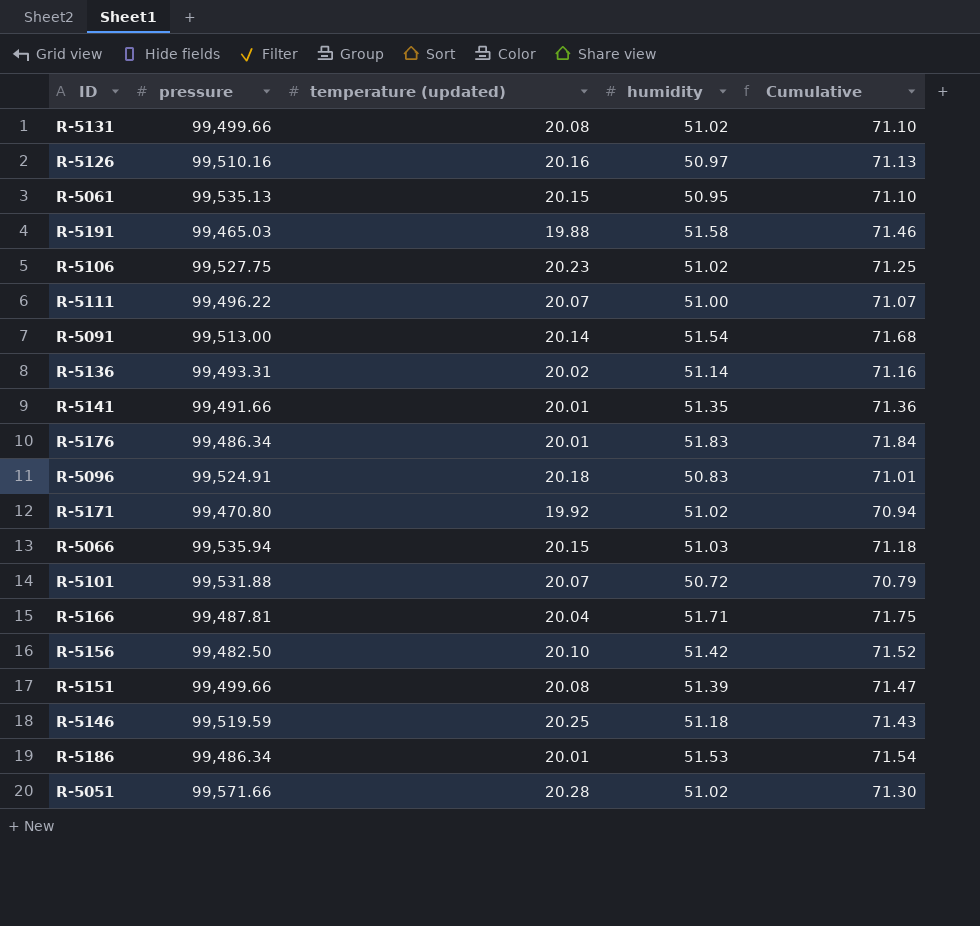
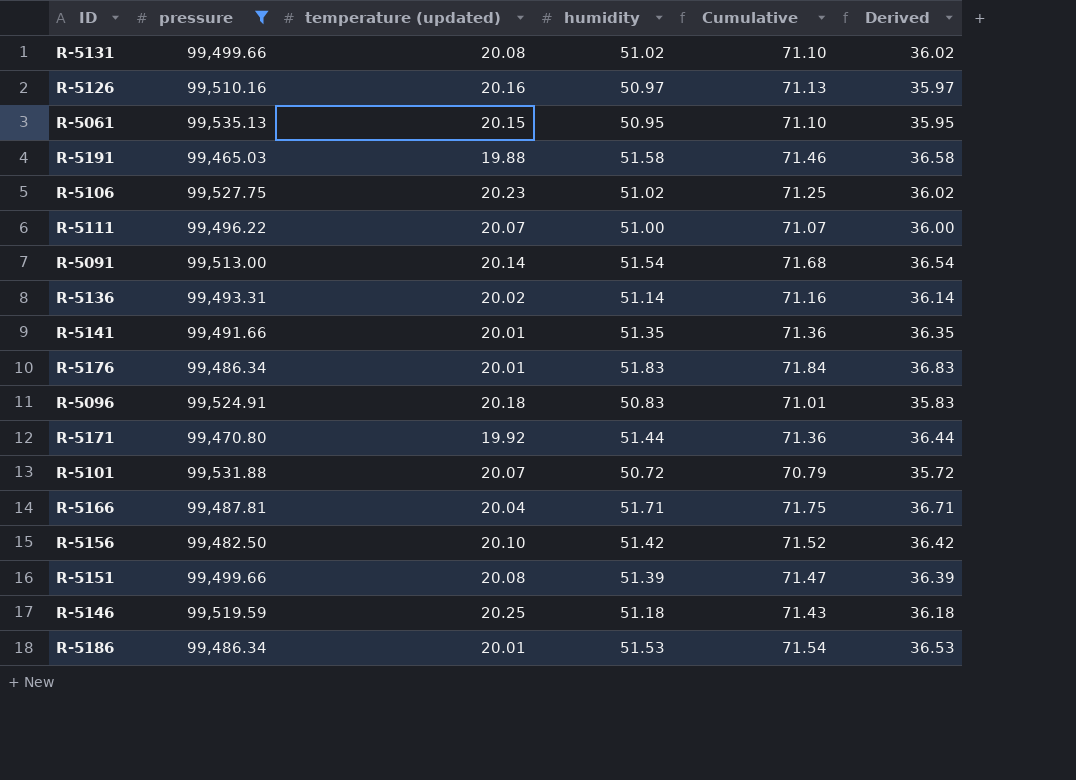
filter: none -> pressure <= 99,535.13
column Derived | formula: none -> [humidity] - 15
R-5171 | humidity: 51.02 -> 51.44
R-5171 | Cumulative: 70.94 -> 71.36

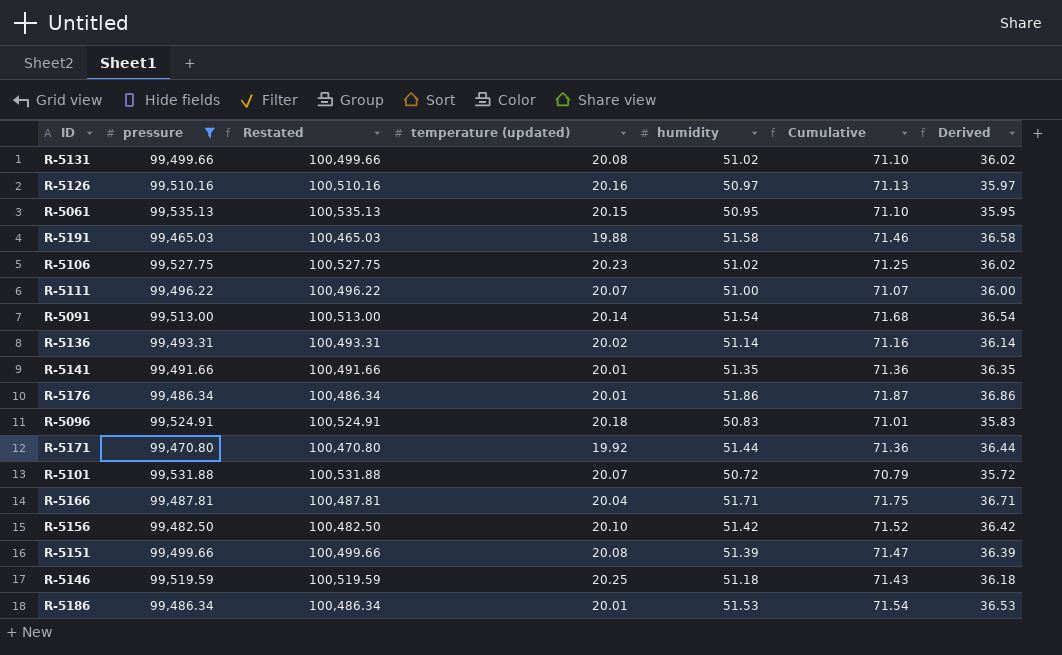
column Restated | formula: none -> [pressure] + 1000
R-5176 | humidity: 51.83 -> 51.86
R-5176 | Cumulative: 71.84 -> 71.87
R-5176 | Derived: 36.83 -> 36.86

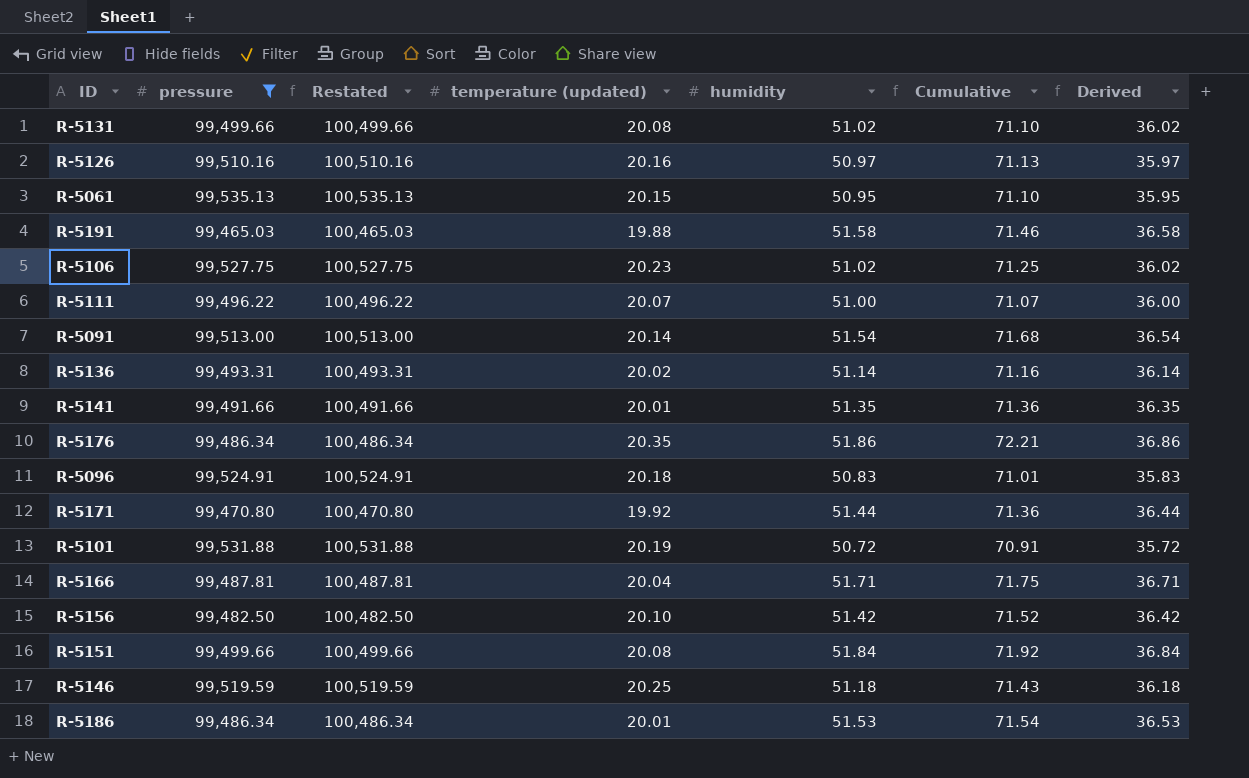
R-5176 | temperature (updated): 20.01 -> 20.35
R-5176 | Cumulative: 71.87 -> 72.21
R-5101 | temperature (updated): 20.07 -> 20.19
R-5101 | Cumulative: 70.79 -> 70.91
R-5151 | humidity: 51.39 -> 51.84
R-5151 | Cumulative: 71.47 -> 71.92
R-5151 | Derived: 36.39 -> 36.84

